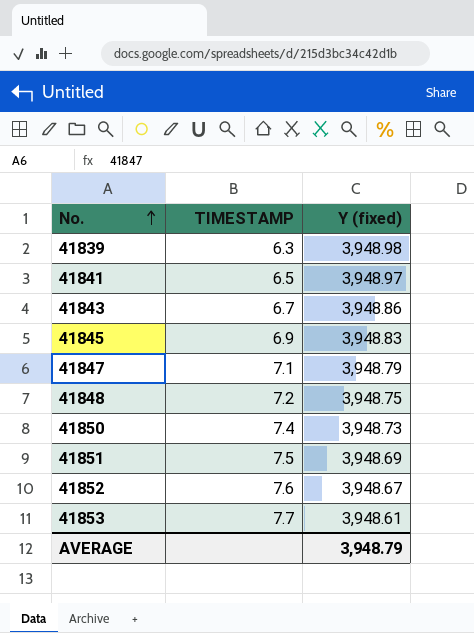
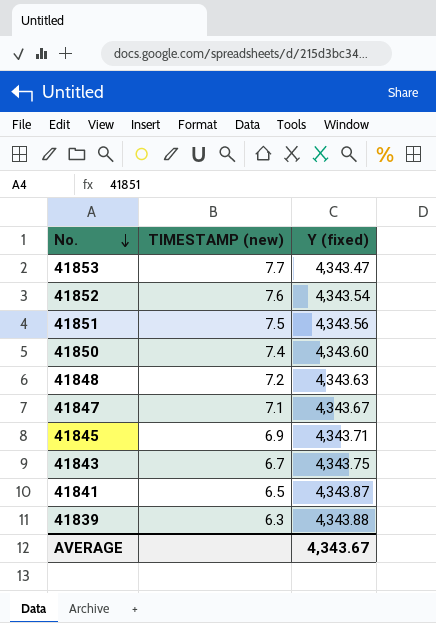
row order: No. ascending -> No. descending
column name: TIMESTAMP -> TIMESTAMP (new)
41853 | Y (fixed): 3,948.61 -> 4,343.47
41852 | Y (fixed): 3,948.67 -> 4,343.54
41851 | Y (fixed): 3,948.69 -> 4,343.56
41850 | Y (fixed): 3,948.73 -> 4,343.60
41848 | Y (fixed): 3,948.75 -> 4,343.63
41847 | Y (fixed): 3,948.79 -> 4,343.67
41845 | Y (fixed): 3,948.83 -> 4,343.71
41843 | Y (fixed): 3,948.86 -> 4,343.75
41841 | Y (fixed): 3,948.97 -> 4,343.87
41839 | Y (fixed): 3,948.98 -> 4,343.88
AVERAGE | Y (fixed): 3,948.79 -> 4,343.67

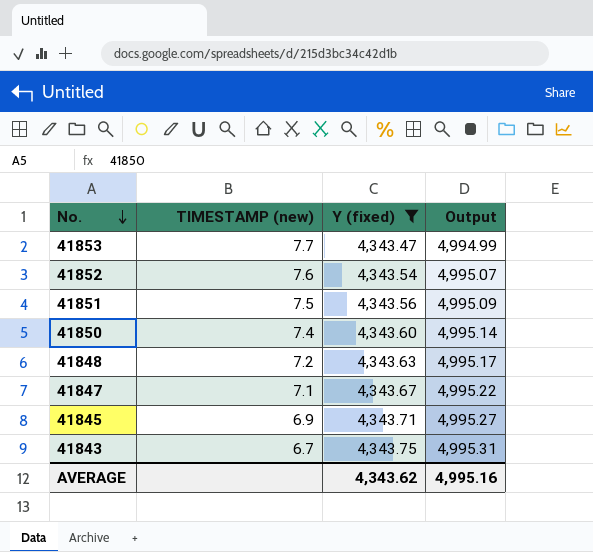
filter: none -> Y (fixed) <= 4,343.75
column Output | formula: none -> [Y (fixed)] * 1.15
AVERAGE | Y (fixed): 4,343.67 -> 4,343.62

